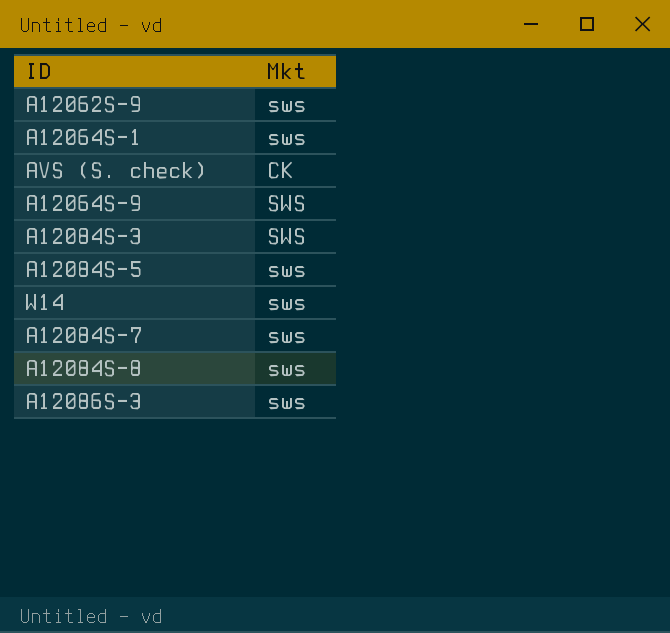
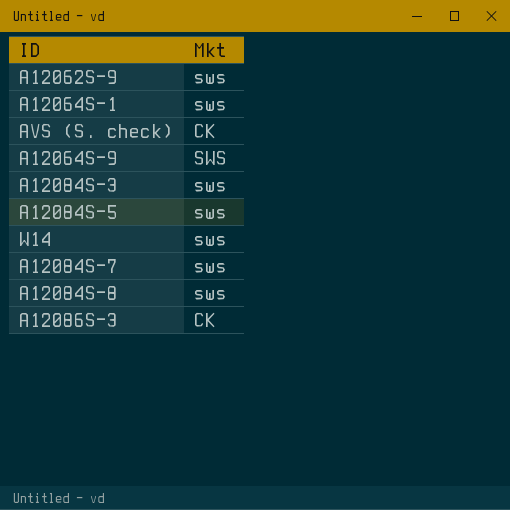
A12084S-3 | Mkt: SWS -> sws
A12086S-3 | Mkt: sws -> CK

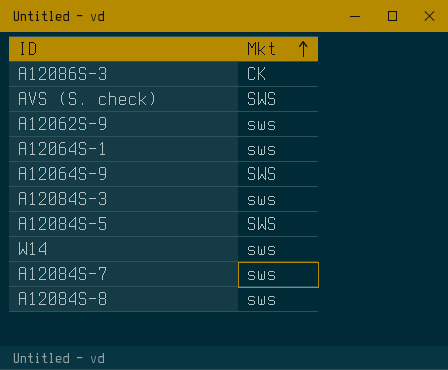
row order: none -> Mkt ascending
AVS (S. check) | Mkt: CK -> SWS
A12084S-5 | Mkt: sws -> SWS

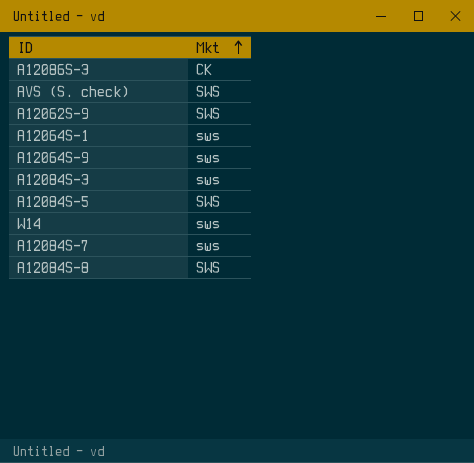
A12062S-9 | Mkt: sws -> SWS
A12064S-9 | Mkt: SWS -> sws
A12084S-8 | Mkt: sws -> SWS

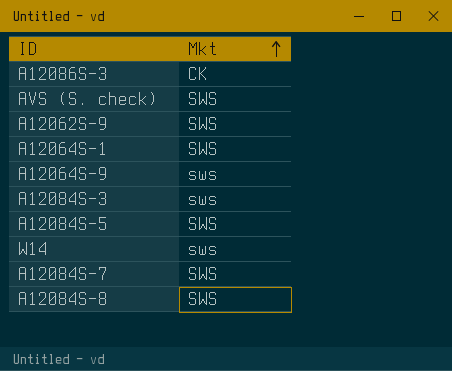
A12064S-1 | Mkt: sws -> SWS
A12084S-7 | Mkt: sws -> SWS

